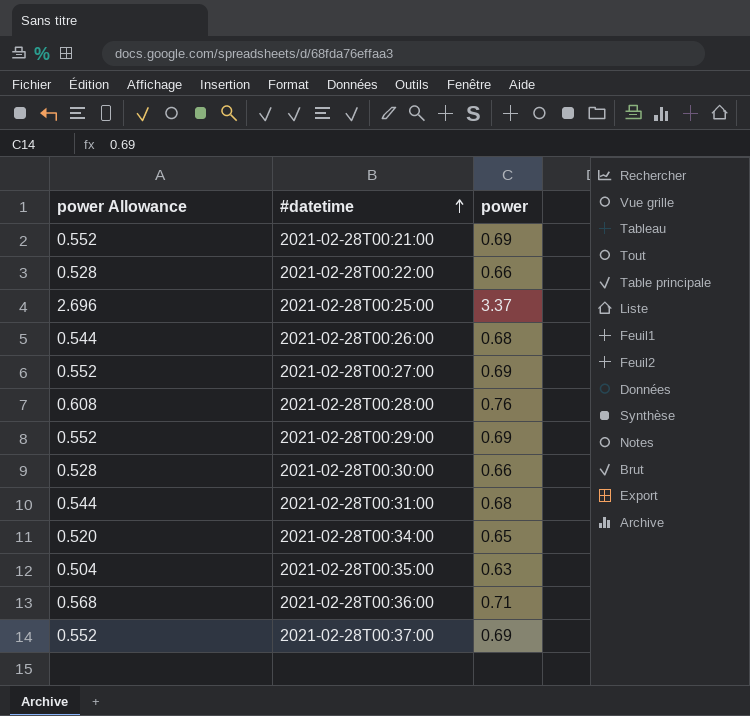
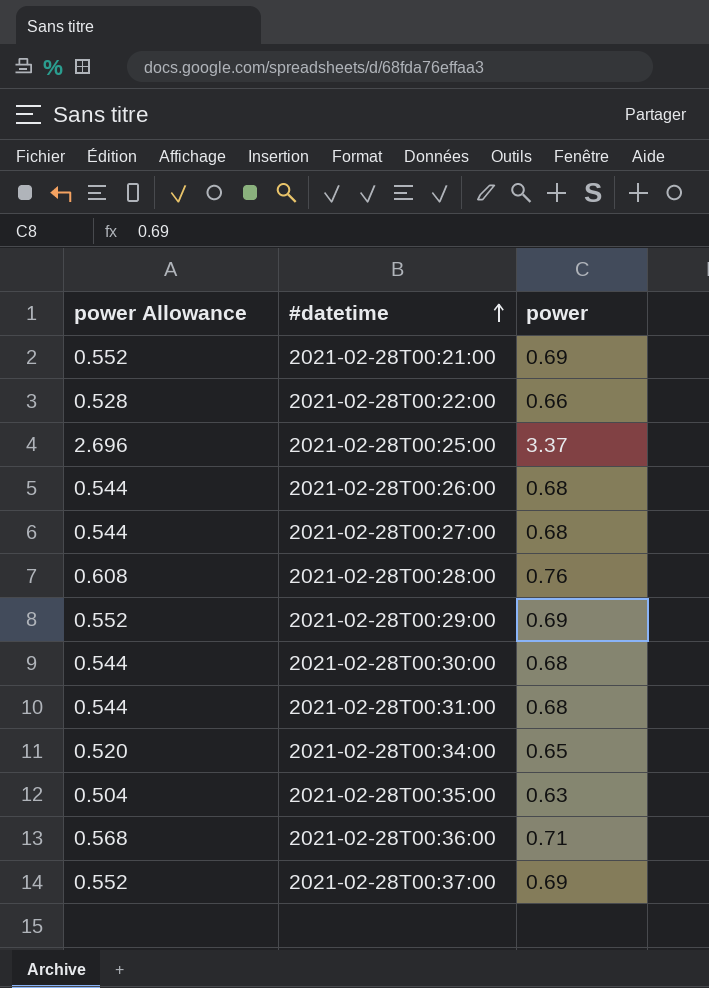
2021-02-28T00:27:00 | power Allowance: 0.552 -> 0.544
2021-02-28T00:27:00 | power: 0.69 -> 0.68
2021-02-28T00:30:00 | power Allowance: 0.528 -> 0.544
2021-02-28T00:30:00 | power: 0.66 -> 0.68

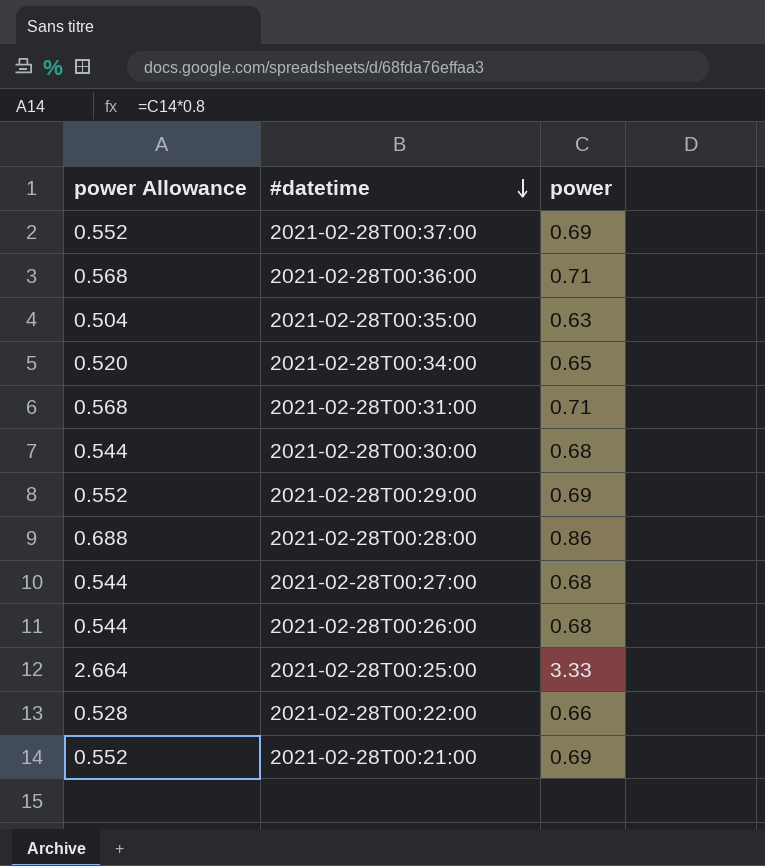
row order: #datetime ascending -> #datetime descending
2021-02-28T00:31:00 | power Allowance: 0.544 -> 0.568
2021-02-28T00:31:00 | power: 0.68 -> 0.71
2021-02-28T00:28:00 | power Allowance: 0.608 -> 0.688
2021-02-28T00:28:00 | power: 0.76 -> 0.86
2021-02-28T00:25:00 | power Allowance: 2.696 -> 2.664
2021-02-28T00:25:00 | power: 3.37 -> 3.33

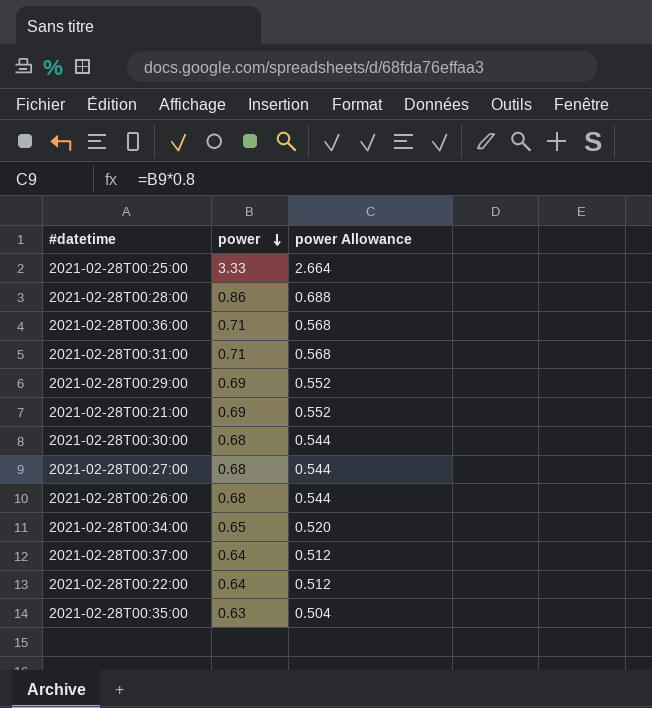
row order: #datetime descending -> power descending
column power Allowance | position: 1 -> 3
2021-02-28T00:37:00 | power: 0.69 -> 0.64
2021-02-28T00:37:00 | power Allowance: 0.552 -> 0.512
2021-02-28T00:22:00 | power: 0.66 -> 0.64
2021-02-28T00:22:00 | power Allowance: 0.528 -> 0.512

